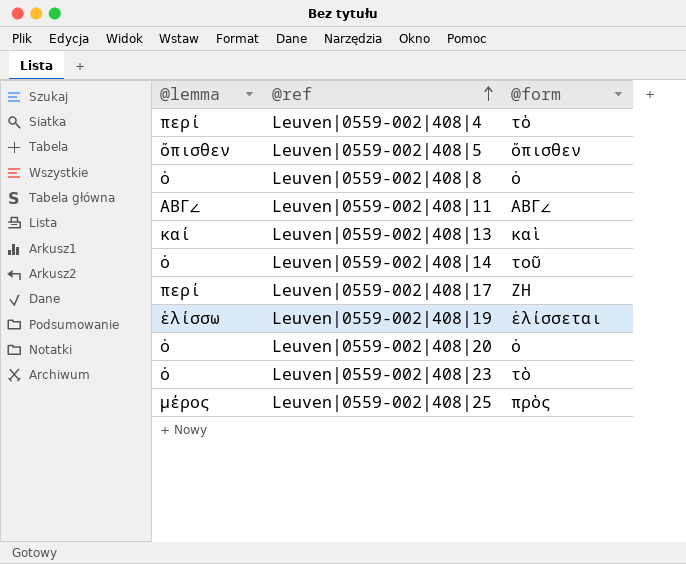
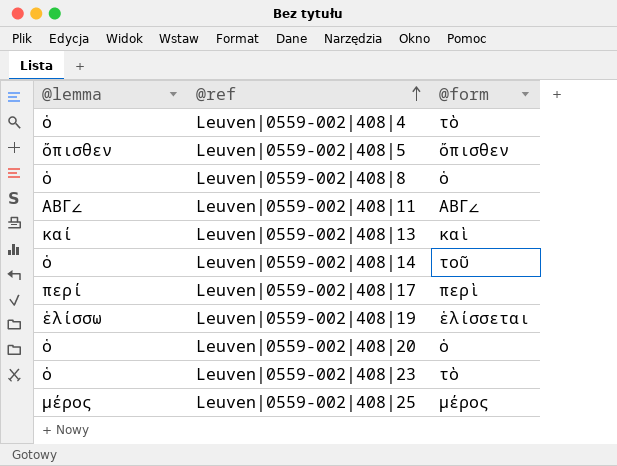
Leuven|0559-002|408|4 | @lemma: περί -> ὁ
Leuven|0559-002|408|17 | @form: ΖΗ -> περὶ
Leuven|0559-002|408|25 | @form: πρὸς -> μέρος

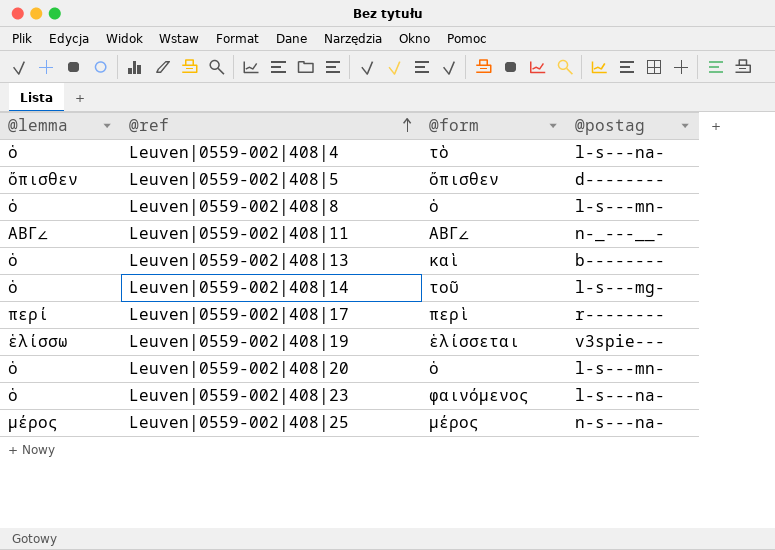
column @postag | position: none -> 4
Leuven|0559-002|408|13 | @lemma: καί -> ὁ
Leuven|0559-002|408|23 | @form: τὸ -> φαινόμενος

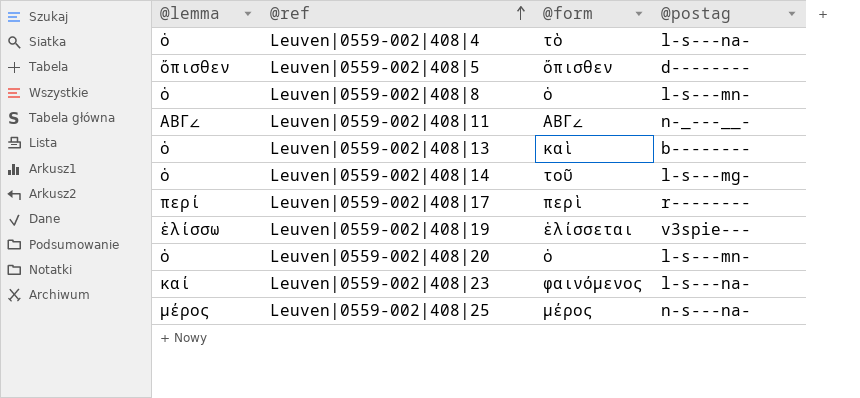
Leuven|0559-002|408|23 | @lemma: ὁ -> καί

